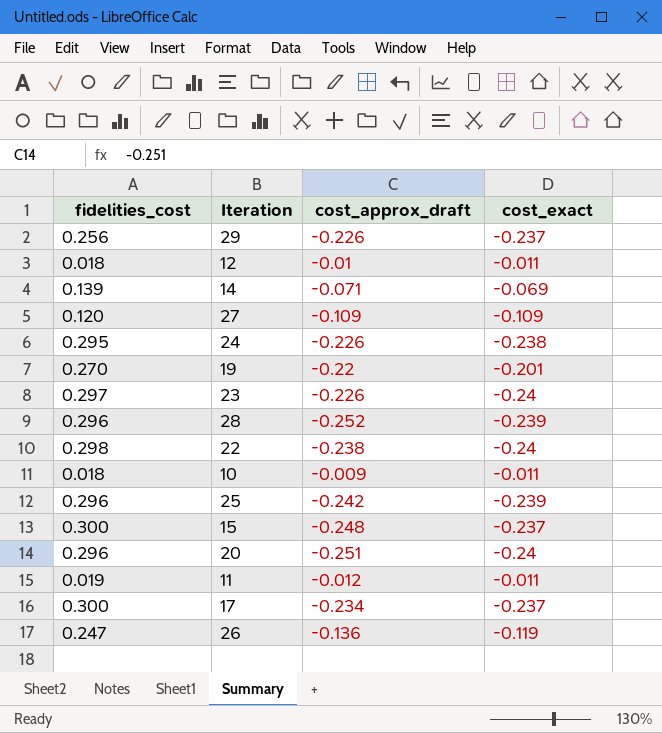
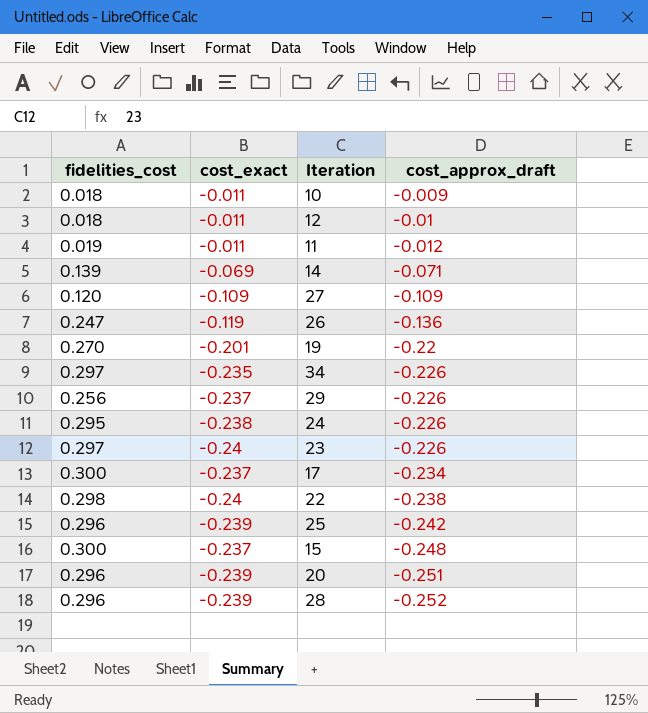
row order: none -> cost_approx_draft descending
column cost_exact | position: 4 -> 2
row 34: none -> 0.297 | -0.235 | -0.226
20 | cost_exact: -0.24 -> -0.239

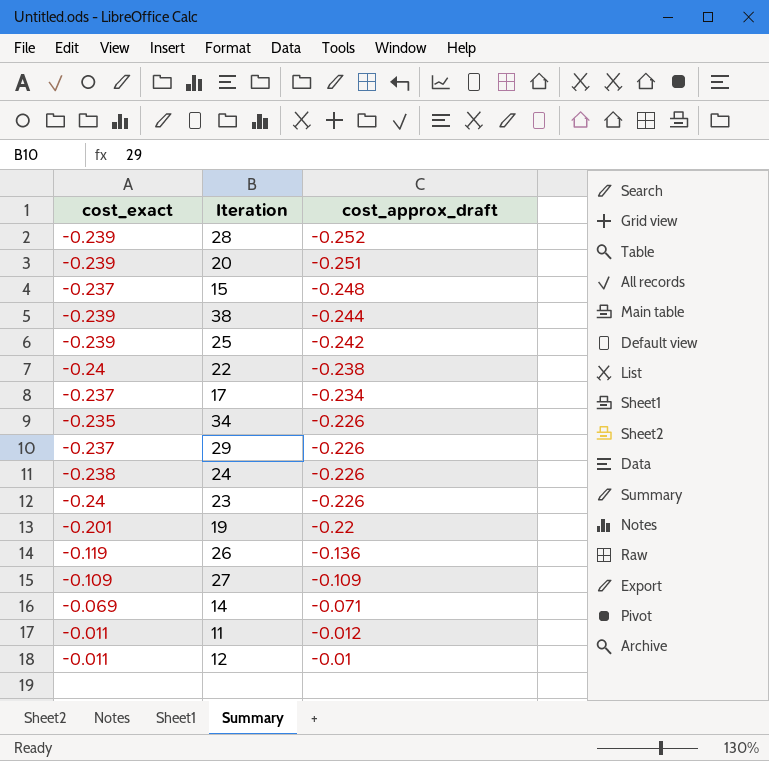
row order: cost_approx_draft descending -> cost_approx_draft ascending
column fidelities_cost | position: 1 -> none
row 10: 0.018 | -0.011 | -0.009 -> none
row 38: none -> -0.239 | -0.244

